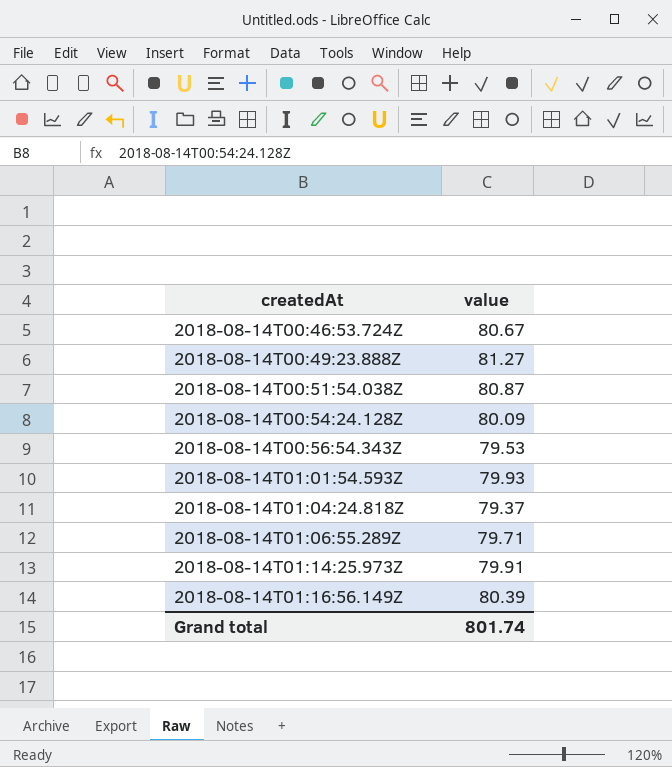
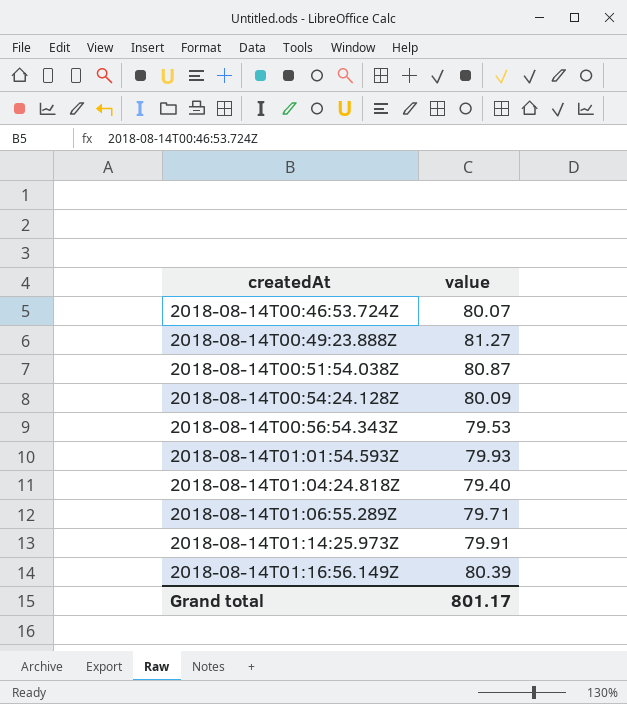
2018-08-14T00:46:53.724Z | value: 80.67 -> 80.07
2018-08-14T01:04:24.818Z | value: 79.37 -> 79.40
Grand total | value: 801.74 -> 801.17

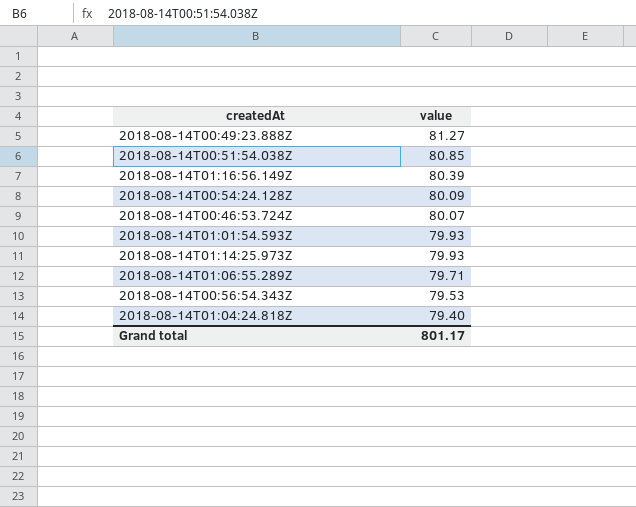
row order: createdAt ascending -> value descending
2018-08-14T00:51:54.038Z | value: 80.87 -> 80.85
2018-08-14T01:14:25.973Z | value: 79.91 -> 79.93

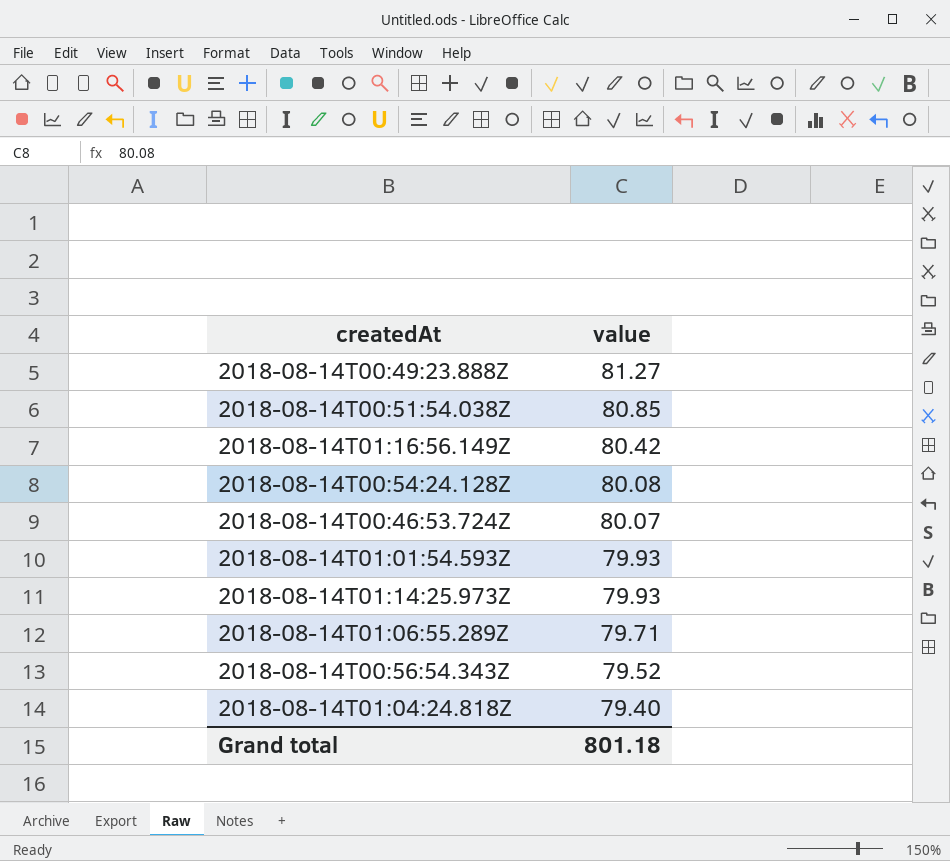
2018-08-14T01:16:56.149Z | value: 80.39 -> 80.42
2018-08-14T00:54:24.128Z | value: 80.09 -> 80.08
2018-08-14T00:56:54.343Z | value: 79.53 -> 79.52
Grand total | value: 801.17 -> 801.18

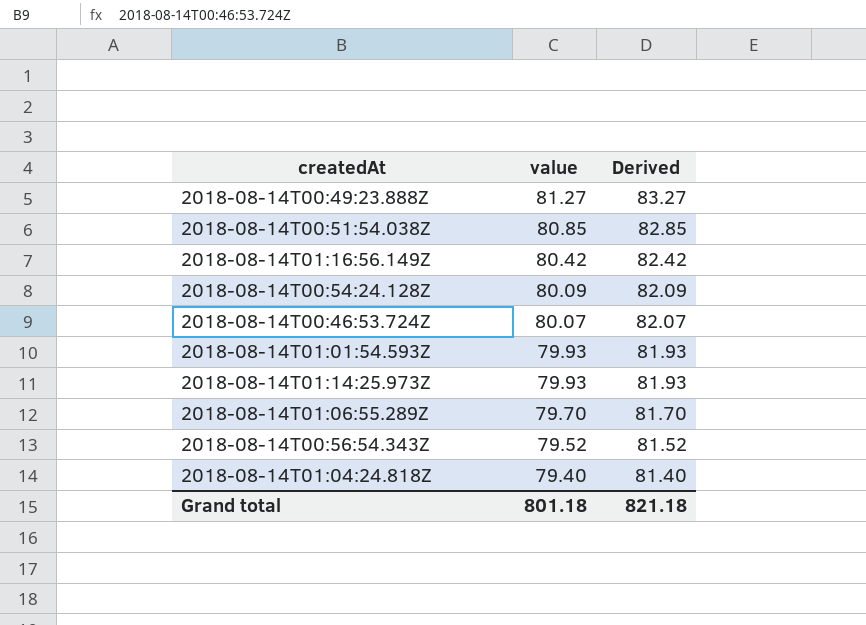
column Derived | formula: none -> [value] + 2
2018-08-14T00:54:24.128Z | value: 80.08 -> 80.09
2018-08-14T01:06:55.289Z | value: 79.71 -> 79.70

